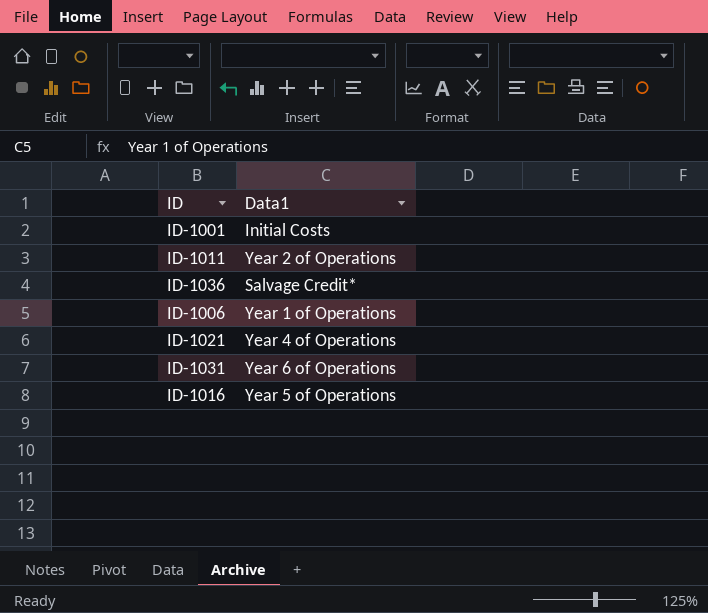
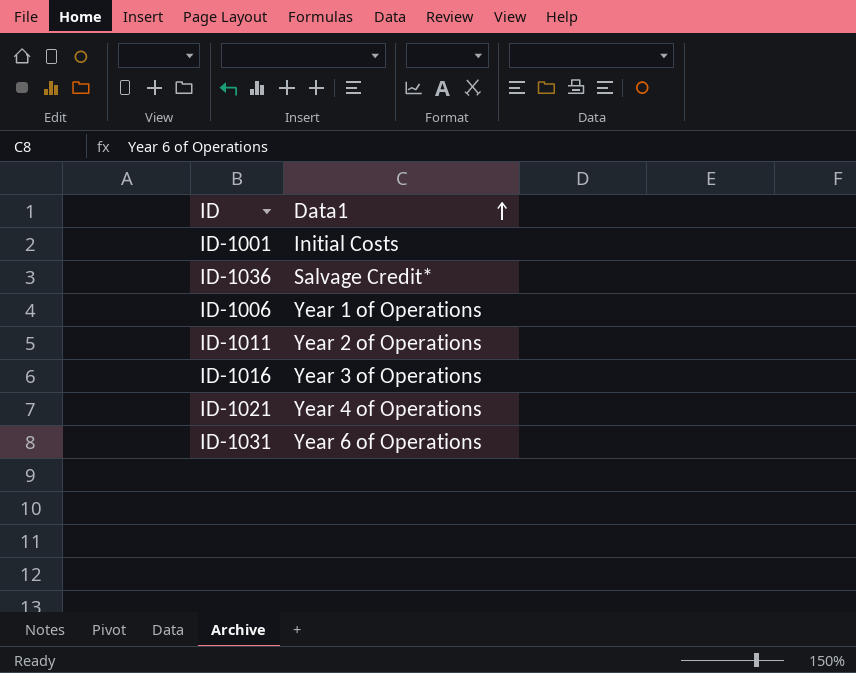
row order: none -> Data1 ascending
ID-1016 | Data1: Year 5 of Operations -> Year 3 of Operations

